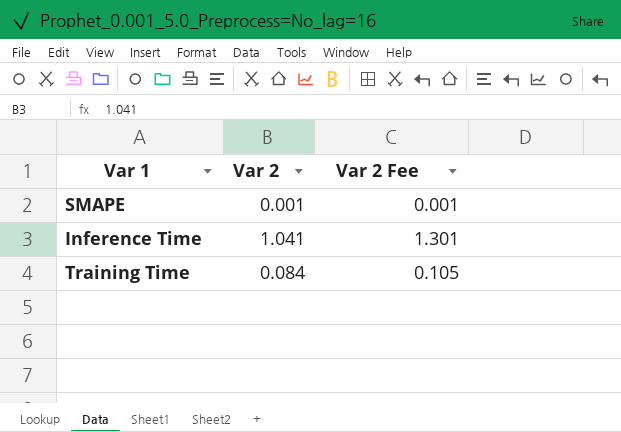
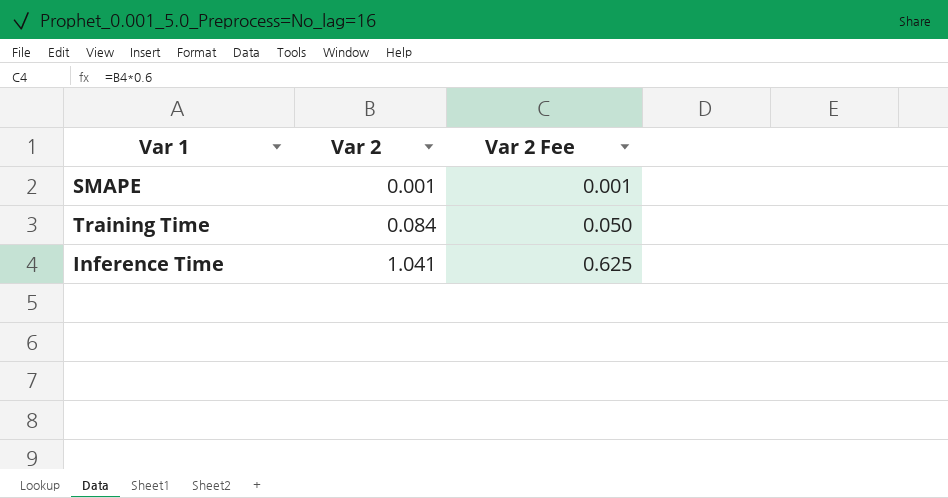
row order: none -> Var 2 ascending
column Var 2 Fee | formula: [Var 2] * 1.25 -> [Var 2] * 0.6

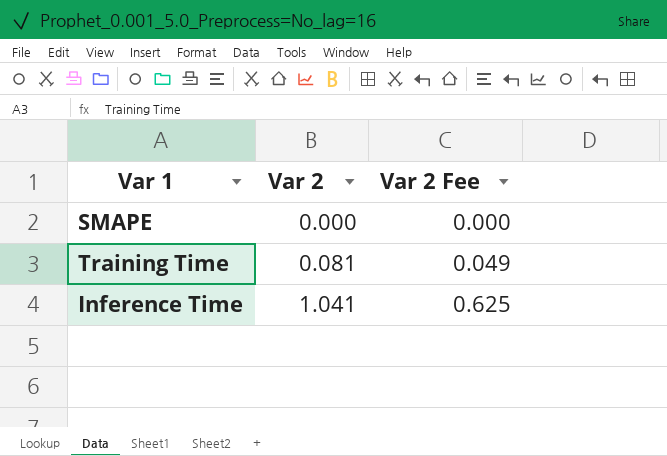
SMAPE | Var 2: 0.001 -> 0.000
SMAPE | Var 2 Fee: 0.001 -> 0.000
Training Time | Var 2: 0.084 -> 0.081
Training Time | Var 2 Fee: 0.050 -> 0.049

